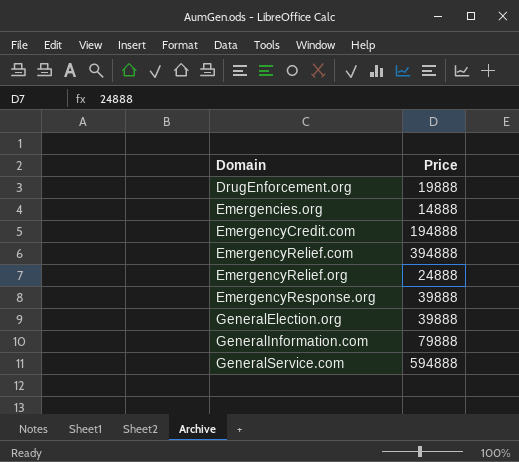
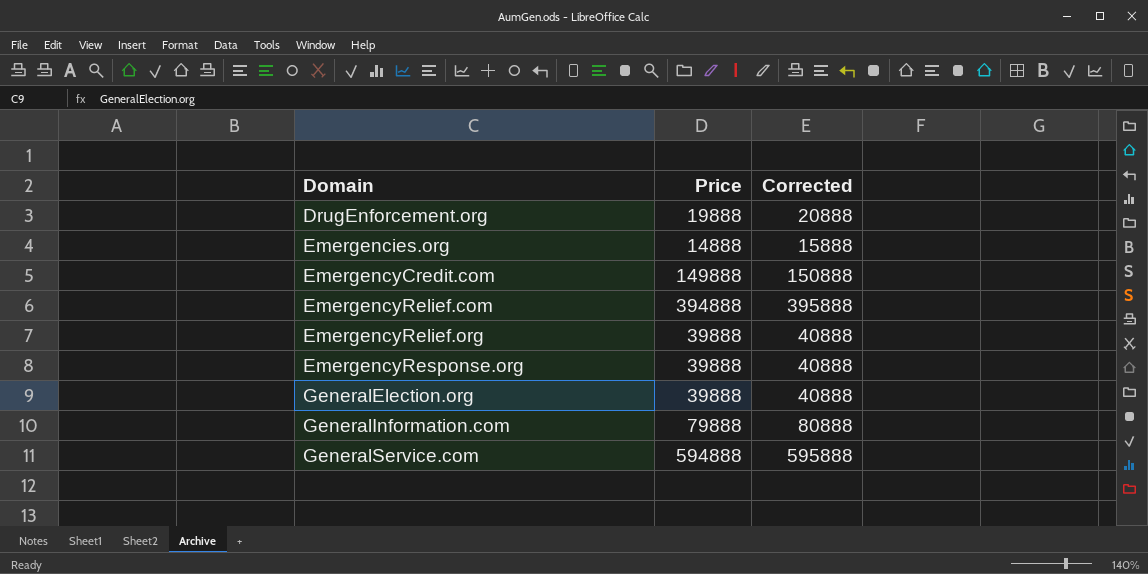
column Corrected | formula: none -> [Price] + 1000
EmergencyCredit.com | Price: 194888 -> 149888
EmergencyRelief.org | Price: 24888 -> 39888

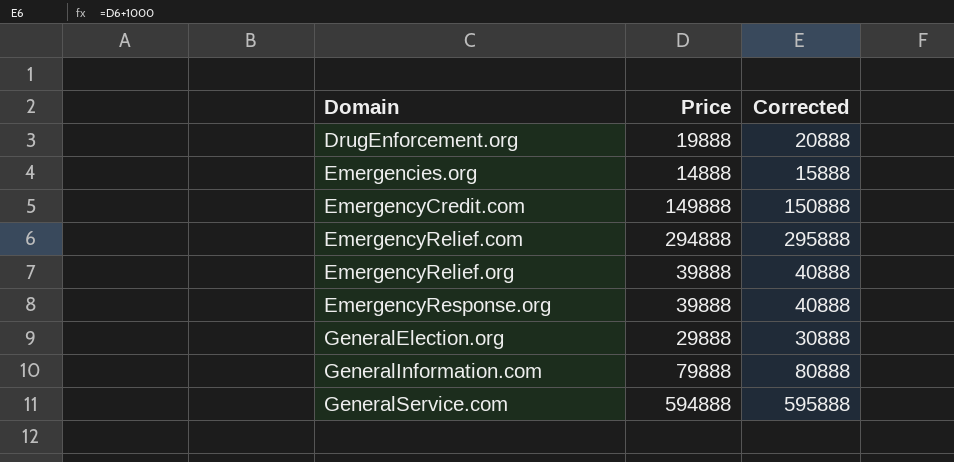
EmergencyRelief.com | Price: 394888 -> 294888
EmergencyRelief.com | Corrected: 395888 -> 295888
GeneralElection.org | Price: 39888 -> 29888
GeneralElection.org | Corrected: 40888 -> 30888

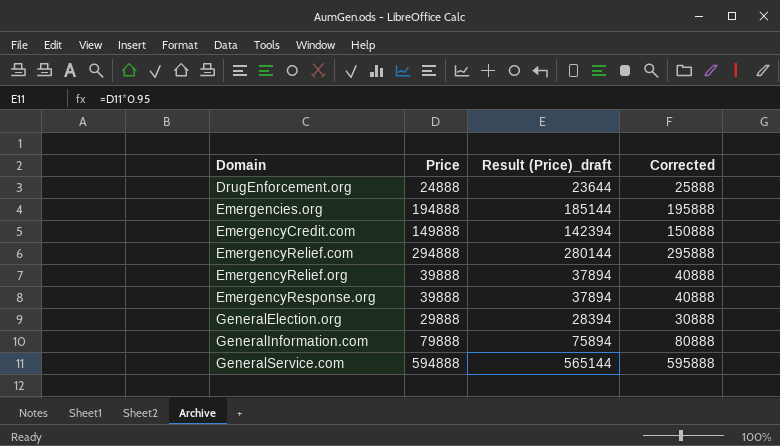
column Result (Price)_draft | formula: none -> [Price] * 0.95
DrugEnforcement.org | Price: 19888 -> 24888
DrugEnforcement.org | Corrected: 20888 -> 25888
Emergencies.org | Price: 14888 -> 194888
Emergencies.org | Corrected: 15888 -> 195888

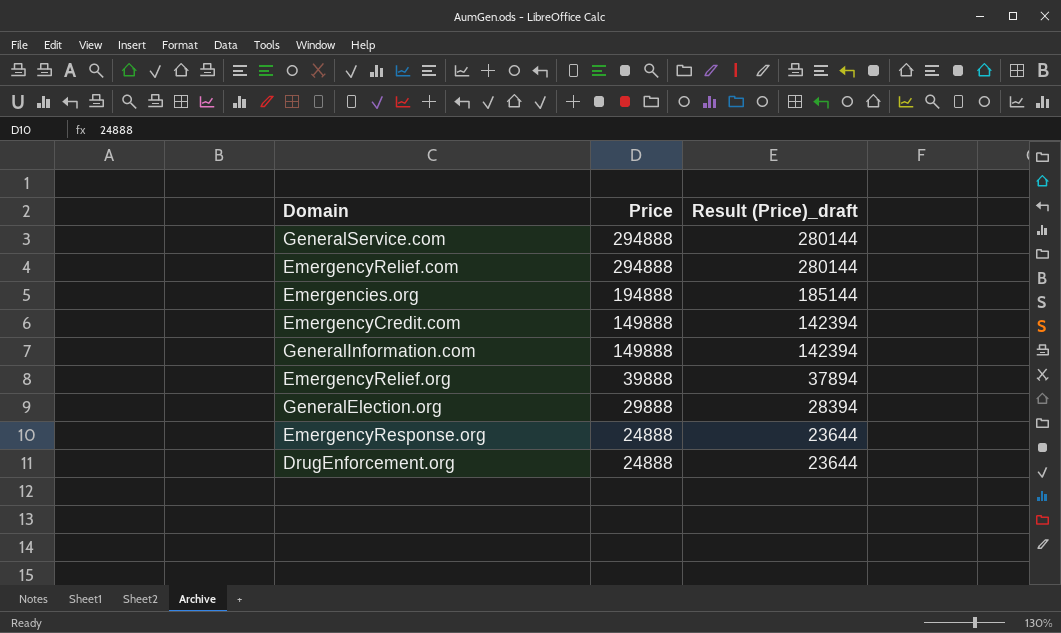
row order: Domain ascending -> Price descending
column Corrected | formula: [Price] + 1000 -> none
GeneralService.com | Price: 594888 -> 294888
GeneralService.com | Result (Price)_draft: 565144 -> 280144
GeneralInformation.com | Price: 79888 -> 149888
GeneralInformation.com | Result (Price)_draft: 75894 -> 142394
EmergencyResponse.org | Price: 39888 -> 24888
EmergencyResponse.org | Result (Price)_draft: 37894 -> 23644

